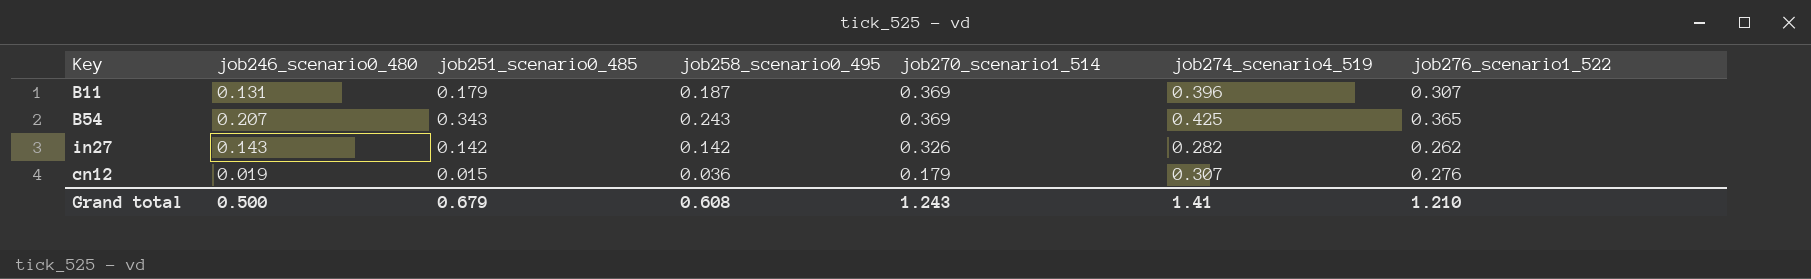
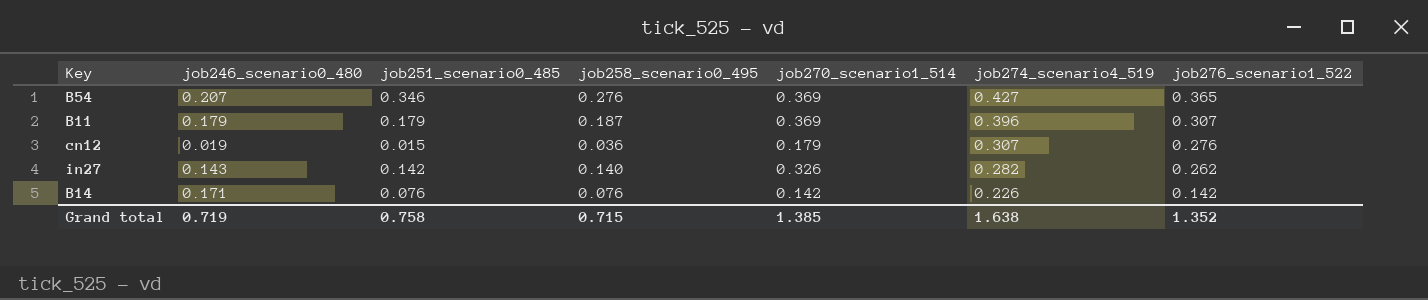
row order: job270_scenario1_514 descending -> job274_scenario4_519 descending
B54 | job251_scenario0_485: 0.343 -> 0.346
B54 | job258_scenario0_495: 0.243 -> 0.276
B54 | job274_scenario4_519: 0.425 -> 0.427
B11 | job246_scenario0_480: 0.131 -> 0.179
in27 | job258_scenario0_495: 0.142 -> 0.140
row B14: none -> 0.171 | 0.076 | 0.076 | 0.142 | 0.226 | 0.142
Grand total | job246_scenario0_480: 0.500 -> 0.719
Grand total | job251_scenario0_485: 0.679 -> 0.758
Grand total | job258_scenario0_495: 0.608 -> 0.715
Grand total | job270_scenario1_514: 1.243 -> 1.385
Grand total | job274_scenario4_519: 1.41 -> 1.638
Grand total | job276_scenario1_522: 1.210 -> 1.352

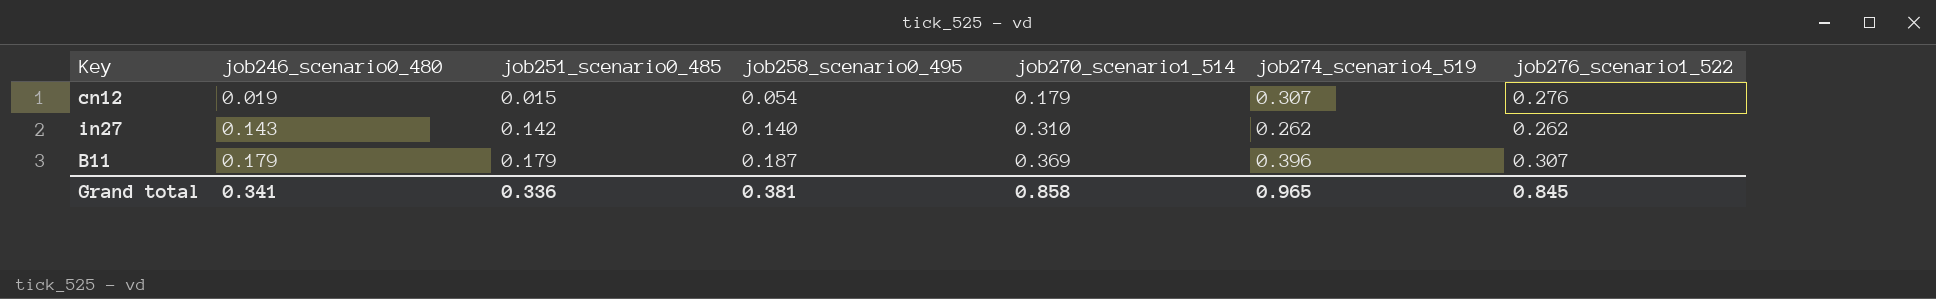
row order: job274_scenario4_519 descending -> job246_scenario0_480 ascending
row B54: 0.207 | 0.346 | 0.276 | 0.369 | 0.427 | 0.365 -> none
row B14: 0.171 | 0.076 | 0.076 | 0.142 | 0.226 | 0.142 -> none
cn12 | job258_scenario0_495: 0.036 -> 0.054
in27 | job270_scenario1_514: 0.326 -> 0.310
in27 | job274_scenario4_519: 0.282 -> 0.262
Grand total | job246_scenario0_480: 0.719 -> 0.341
Grand total | job251_scenario0_485: 0.758 -> 0.336
Grand total | job258_scenario0_495: 0.715 -> 0.381
Grand total | job270_scenario1_514: 1.385 -> 0.858
Grand total | job274_scenario4_519: 1.638 -> 0.965
Grand total | job276_scenario1_522: 1.352 -> 0.845

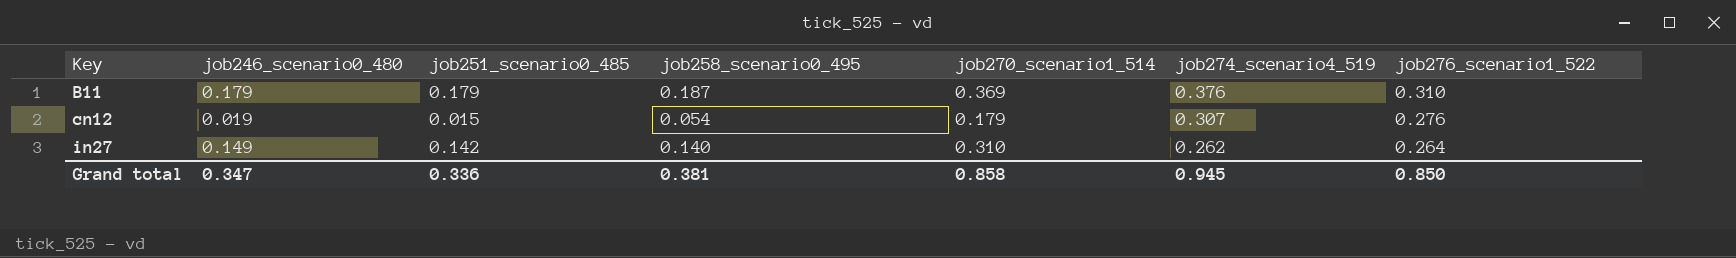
row order: job246_scenario0_480 ascending -> Key ascending
B11 | job274_scenario4_519: 0.396 -> 0.376
B11 | job276_scenario1_522: 0.307 -> 0.310
in27 | job246_scenario0_480: 0.143 -> 0.149
in27 | job276_scenario1_522: 0.262 -> 0.264
Grand total | job246_scenario0_480: 0.341 -> 0.347
Grand total | job274_scenario4_519: 0.965 -> 0.945
Grand total | job276_scenario1_522: 0.845 -> 0.850

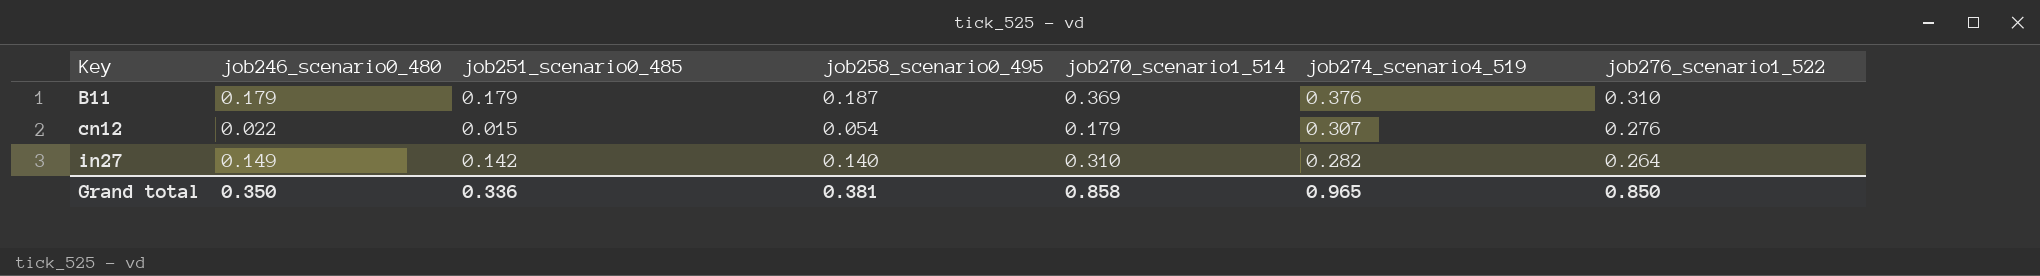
cn12 | job246_scenario0_480: 0.019 -> 0.022
in27 | job274_scenario4_519: 0.262 -> 0.282
Grand total | job246_scenario0_480: 0.347 -> 0.350
Grand total | job274_scenario4_519: 0.945 -> 0.965

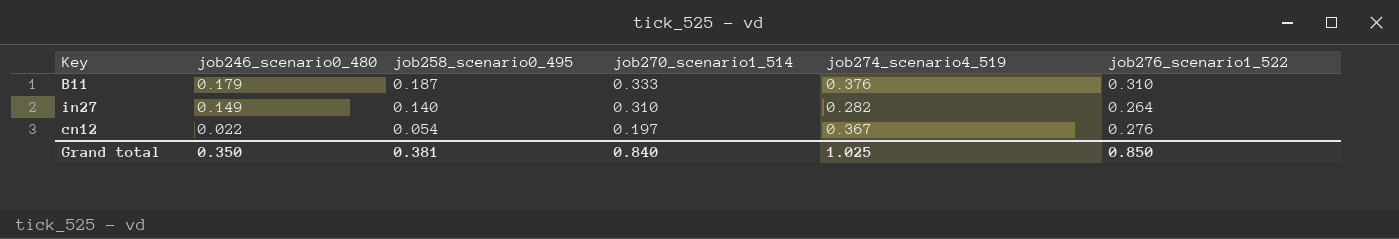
row order: Key ascending -> job246_scenario0_480 descending
column job251_scenario0_485 | position: 3 -> none
B11 | job270_scenario1_514: 0.369 -> 0.333
cn12 | job270_scenario1_514: 0.179 -> 0.197
cn12 | job274_scenario4_519: 0.307 -> 0.367
Grand total | job270_scenario1_514: 0.858 -> 0.840
Grand total | job274_scenario4_519: 0.965 -> 1.025

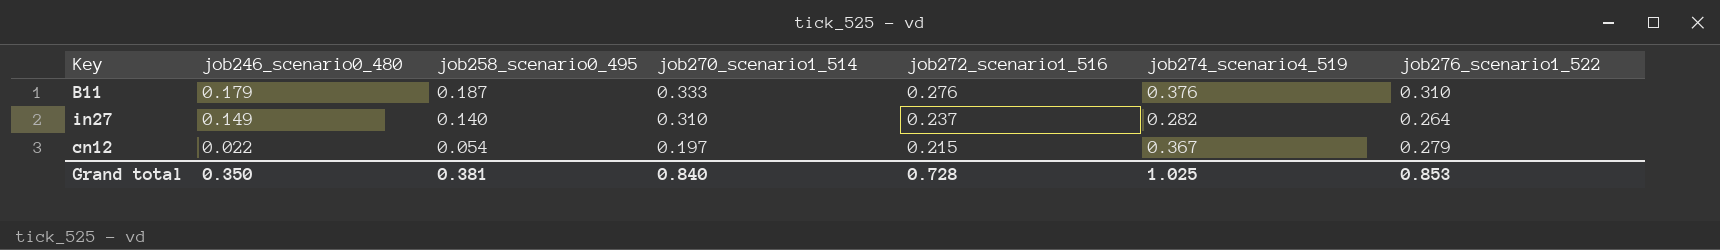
column job272_scenario1_516 | position: none -> 5
cn12 | job276_scenario1_522: 0.276 -> 0.279
Grand total | job276_scenario1_522: 0.850 -> 0.853

